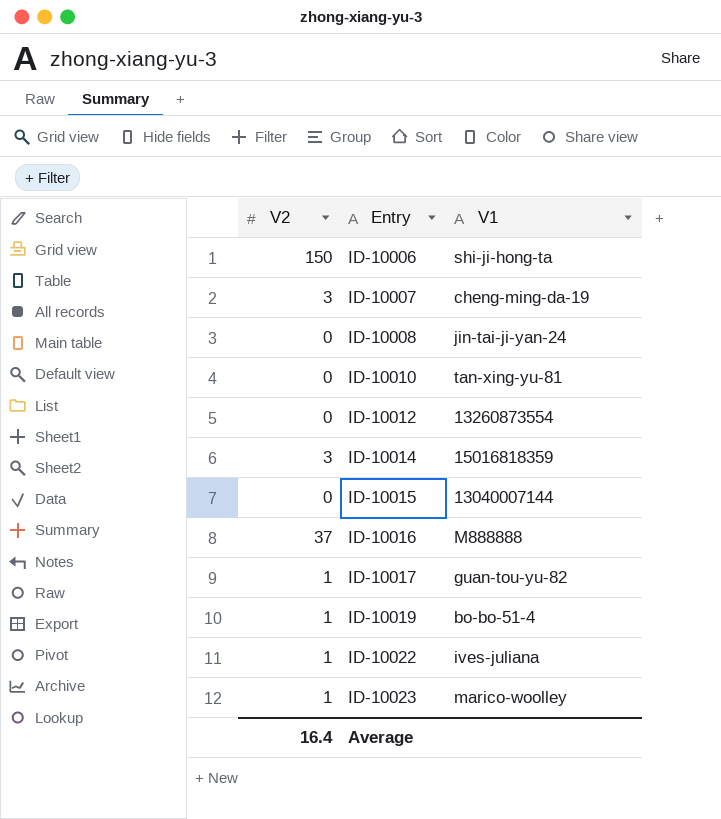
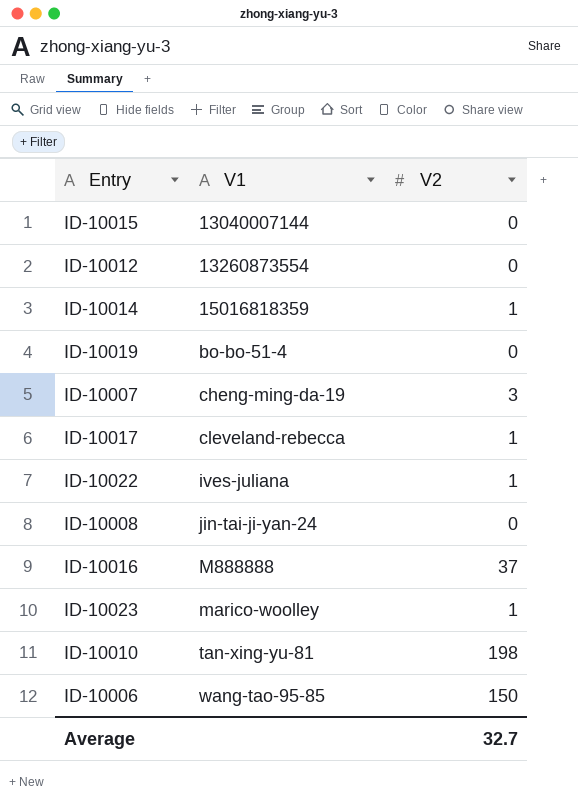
row order: Entry ascending -> V1 ascending
column V2 | position: 1 -> 3
ID-10014 | V2: 3 -> 1
ID-10019 | V2: 1 -> 0
ID-10017 | V1: guan-tou-yu-82 -> cleveland-rebecca
ID-10010 | V2: 0 -> 198
ID-10006 | V1: shi-ji-hong-ta -> wang-tao-95-85
Average | V2: 16.4 -> 32.7

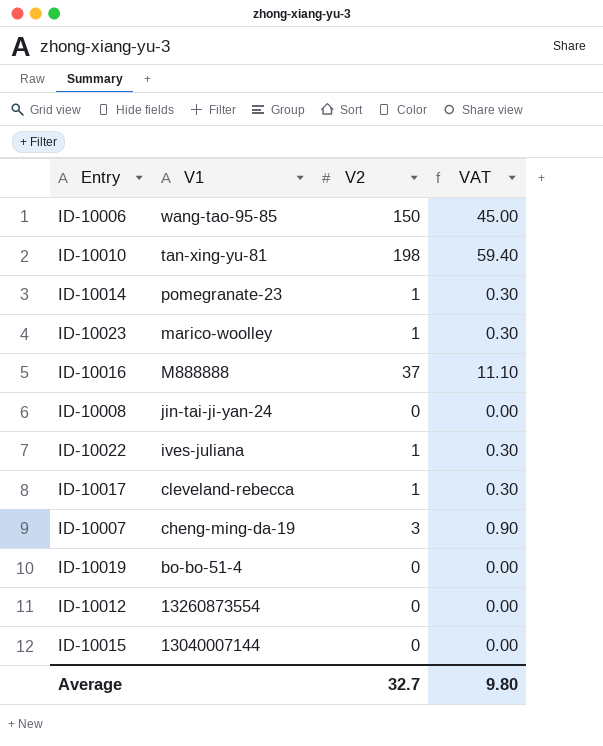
row order: V1 ascending -> V1 descending
column VAT | formula: none -> [V2] * 0.3
ID-10014 | V1: 15016818359 -> pomegranate-23

